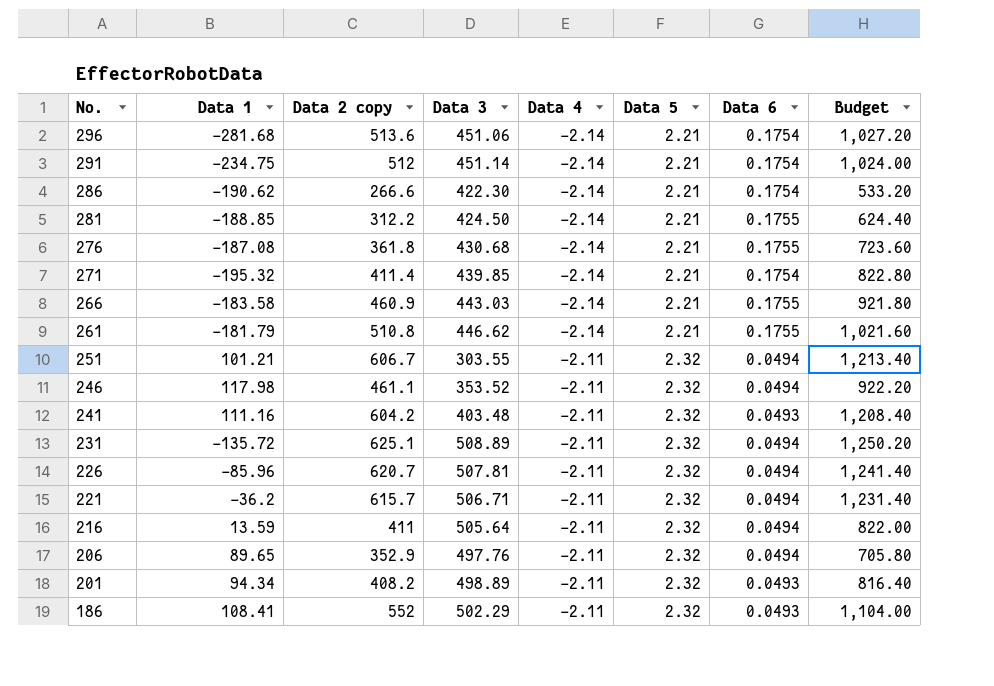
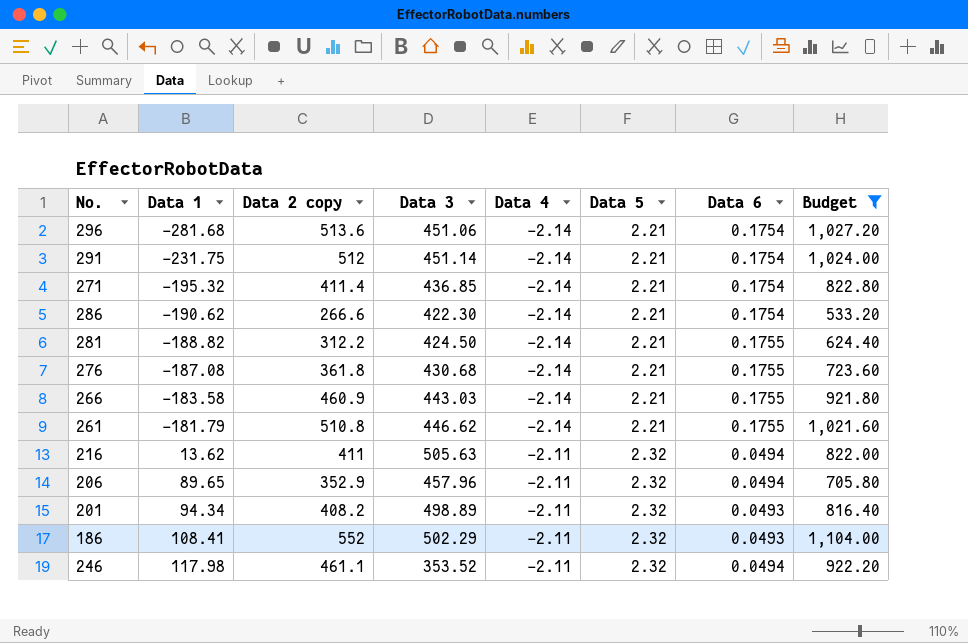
filter: none -> Budget <= 1,104.00
row order: No. descending -> Data 1 ascending
291 | Data 1: -234.75 -> -231.75
271 | Data 3: 439.85 -> 436.85
281 | Data 1: -188.85 -> -188.82
216 | Data 1: 13.59 -> 13.62
216 | Data 3: 505.64 -> 505.63
206 | Data 3: 497.76 -> 457.96

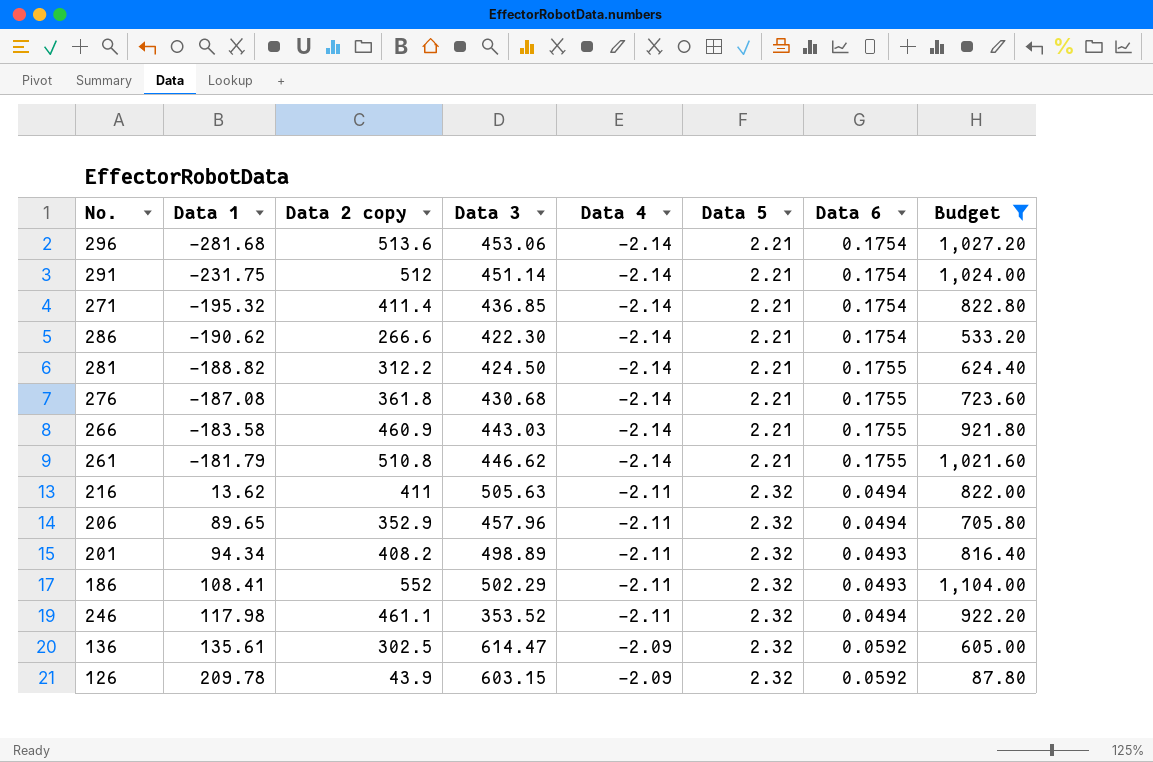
296 | Data 3: 451.06 -> 453.06
row 136: none -> 135.61 | 302.5 | 614.47 | -2.09 | 2.32 | 0.0592 | 605.00
row 126: none -> 209.78 | 43.9 | 603.15 | -2.09 | 2.32 | 0.0592 | 87.80

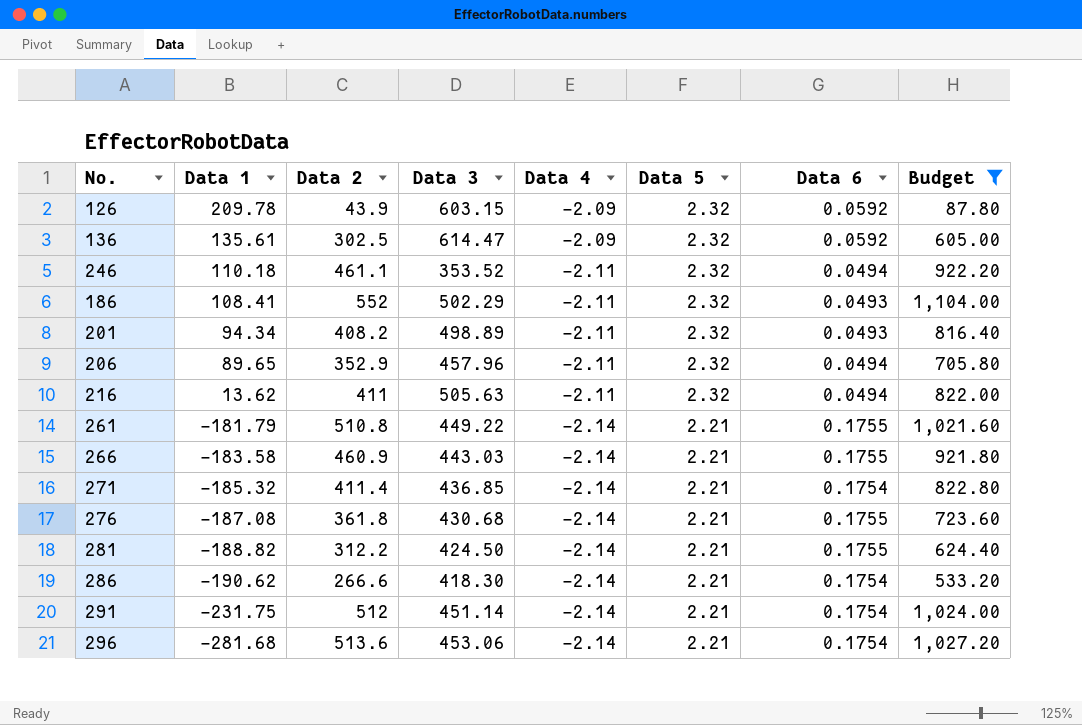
row order: Data 1 ascending -> Data 1 descending
column name: Data 2 copy -> Data 2
246 | Data 1: 117.98 -> 110.18
261 | Data 3: 446.62 -> 449.22
271 | Data 1: -195.32 -> -185.32
286 | Data 3: 422.30 -> 418.30

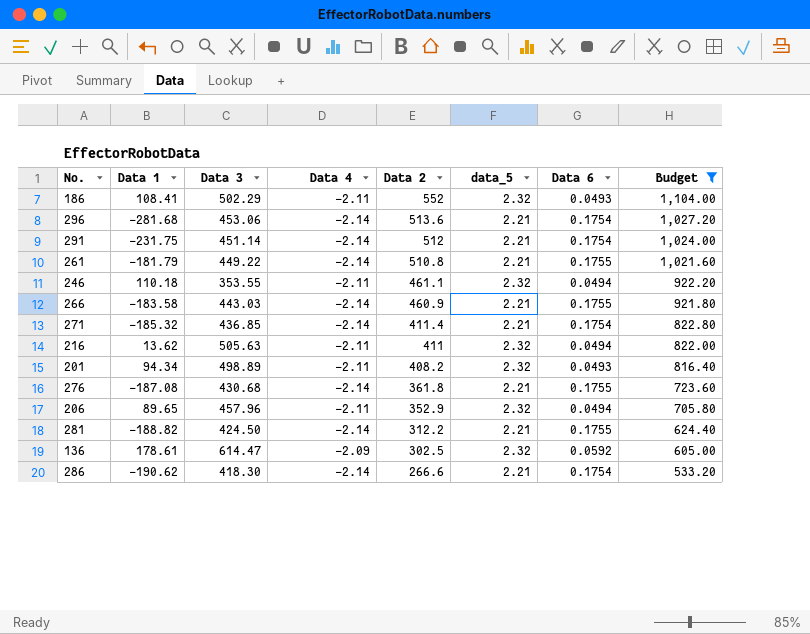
row order: Data 1 descending -> Data 2 descending
column Data 2 | position: 3 -> 5
column name: Data 5 -> data_5
row 126: 209.78 | 43.9 | 603.15 | -2.09 | 2.32 | 0.0592 | 87.80 -> none
246 | Data 3: 353.52 -> 353.55
136 | Data 1: 135.61 -> 178.61

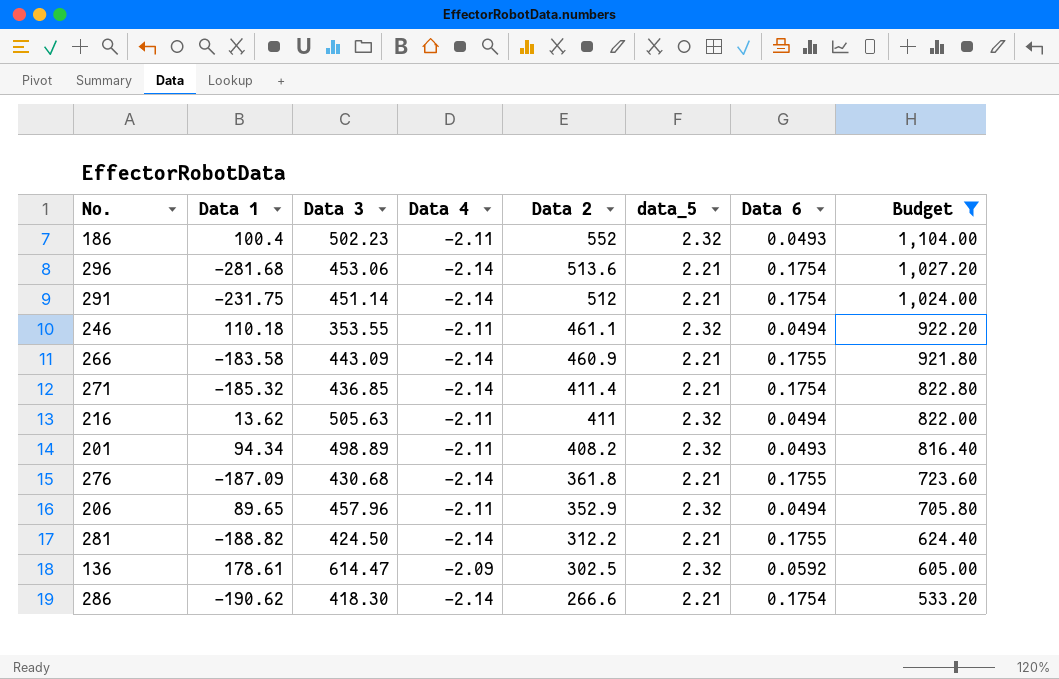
row 261: -181.79 | 449.22 | -2.14 | 510.8 | 2.21 | 0.1755 | 1,021.60 -> none
186 | Data 1: 108.41 -> 100.4
186 | Data 3: 502.29 -> 502.23
266 | Data 3: 443.03 -> 443.09
276 | Data 1: -187.08 -> -187.09

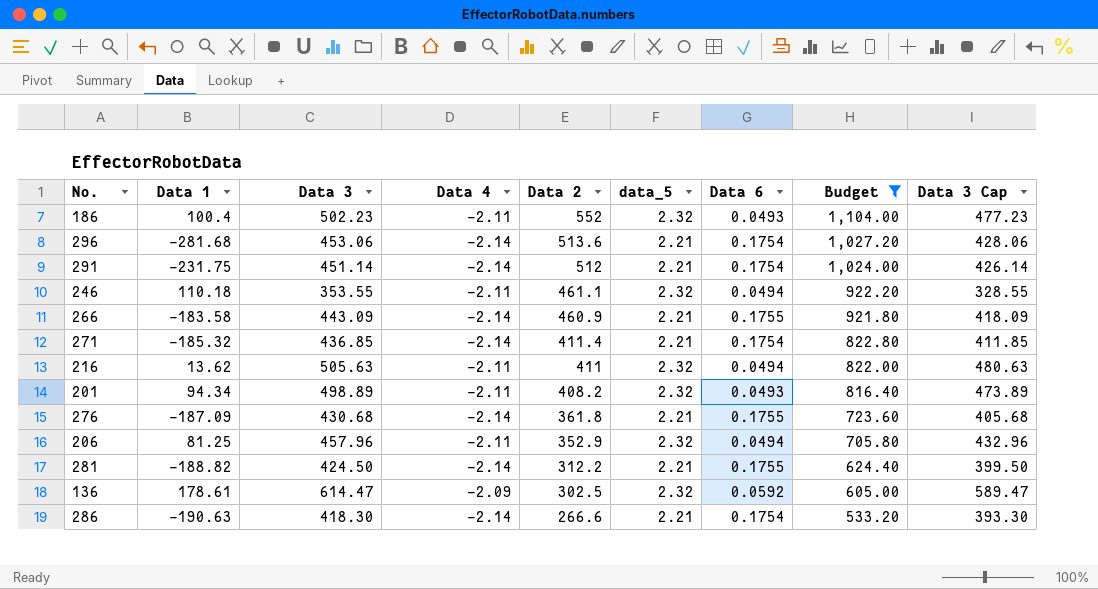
column Data 3 Cap | formula: none -> [Data 3] - 25
206 | Data 1: 89.65 -> 81.25
286 | Data 1: -190.62 -> -190.63

